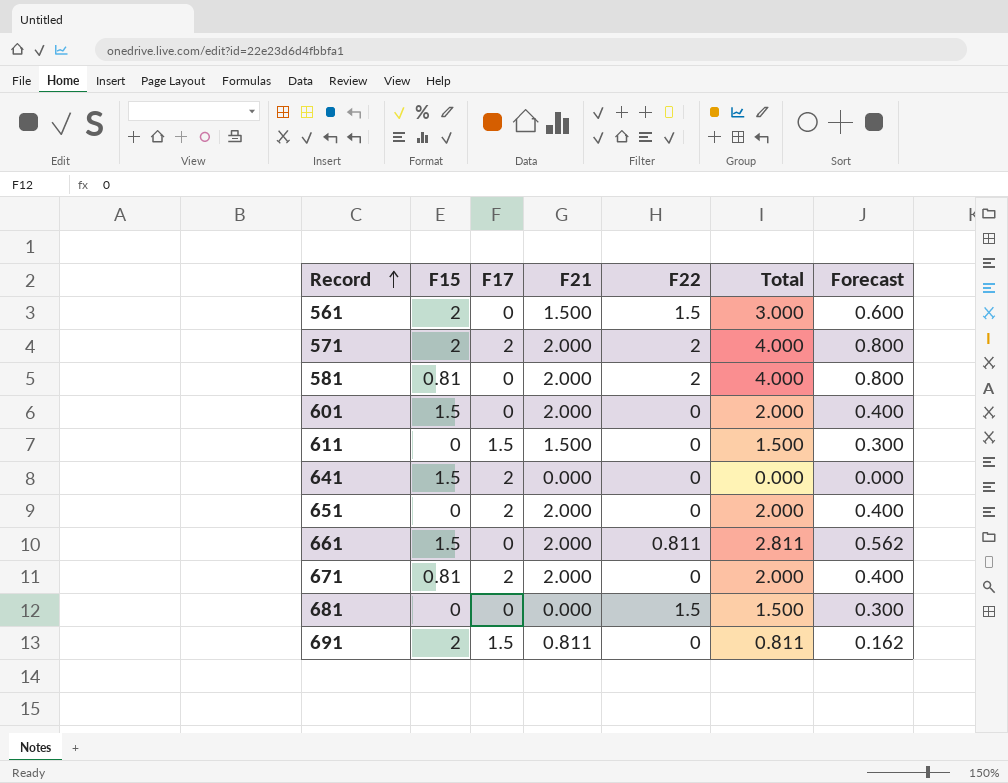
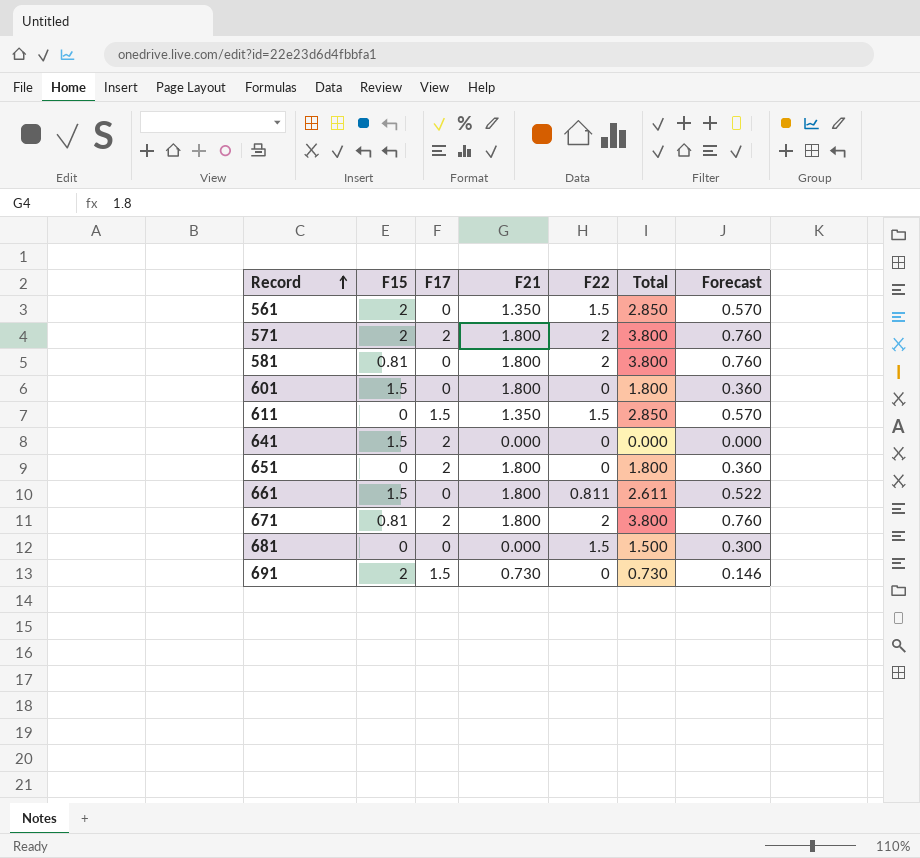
561 | F21: 1.500 -> 1.350
561 | Total: 3.000 -> 2.850
561 | Forecast: 0.600 -> 0.570
571 | F21: 2.000 -> 1.800
571 | Total: 4.000 -> 3.800
571 | Forecast: 0.800 -> 0.760
581 | F21: 2.000 -> 1.800
581 | Total: 4.000 -> 3.800
581 | Forecast: 0.800 -> 0.760
601 | F21: 2.000 -> 1.800
601 | Total: 2.000 -> 1.800
601 | Forecast: 0.400 -> 0.360
611 | F21: 1.500 -> 1.350
611 | F22: 0 -> 1.5
611 | Total: 1.500 -> 2.850
611 | Forecast: 0.300 -> 0.570
651 | F21: 2.000 -> 1.800
651 | Total: 2.000 -> 1.800
651 | Forecast: 0.400 -> 0.360
661 | F21: 2.000 -> 1.800
661 | Total: 2.811 -> 2.611
661 | Forecast: 0.562 -> 0.522
671 | F21: 2.000 -> 1.800
671 | F22: 0 -> 2
671 | Total: 2.000 -> 3.800
671 | Forecast: 0.400 -> 0.760
691 | F21: 0.811 -> 0.730
691 | Total: 0.811 -> 0.730
691 | Forecast: 0.162 -> 0.146

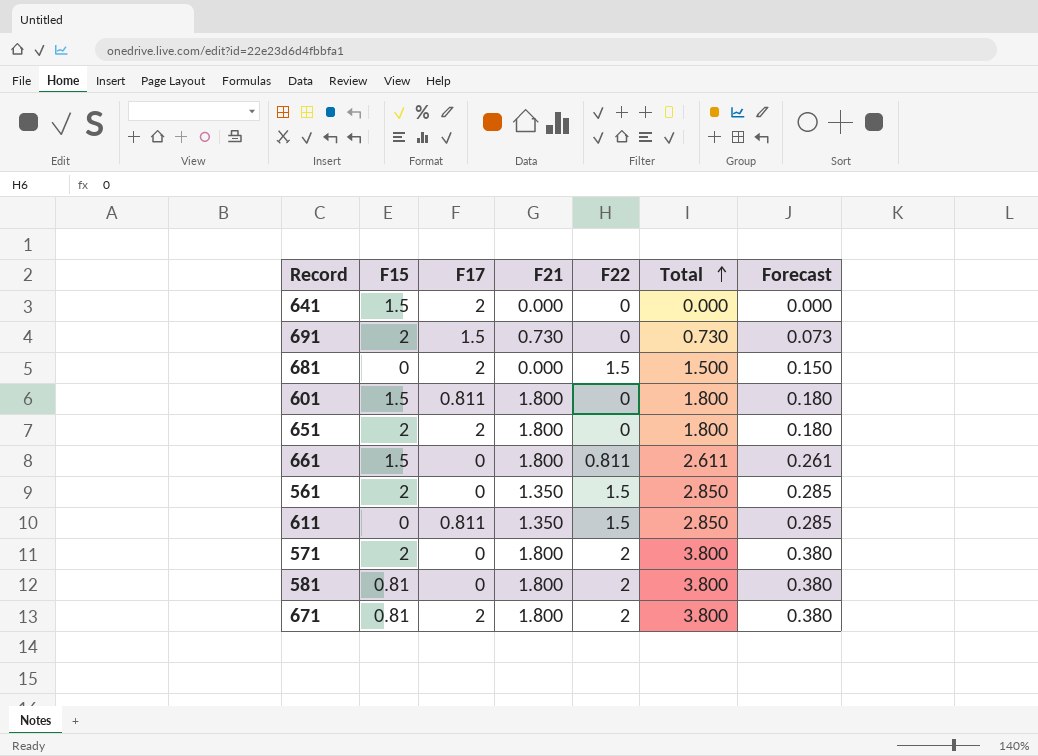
row order: Record ascending -> Total ascending
column Forecast | formula: [Total] * 0.2 -> [Total] * 0.1
681 | F17: 0 -> 2
601 | F17: 0 -> 0.811
651 | F15: 0 -> 2
611 | F17: 1.5 -> 0.811
571 | F17: 2 -> 0

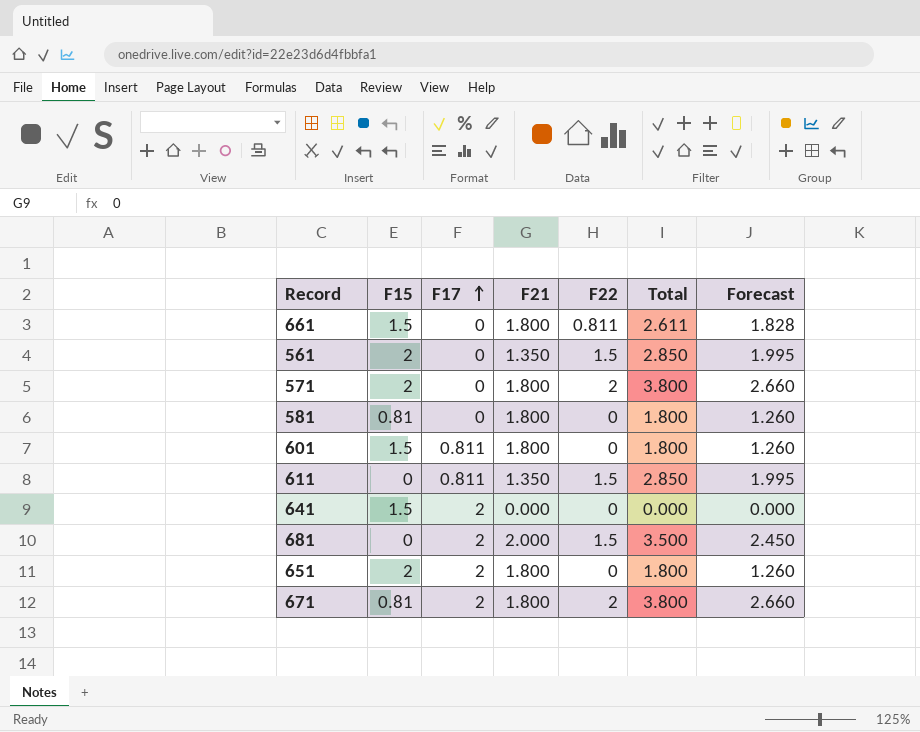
row order: Total ascending -> F17 ascending
column Forecast | formula: [Total] * 0.1 -> [Total] * 0.7
row 691: 2 | 1.5 | 0.730 | 0 | 0.730 | 0.073 -> none
581 | F22: 2 -> 0
581 | Total: 3.800 -> 1.800
681 | F21: 0.000 -> 2.000
681 | Total: 1.500 -> 3.500

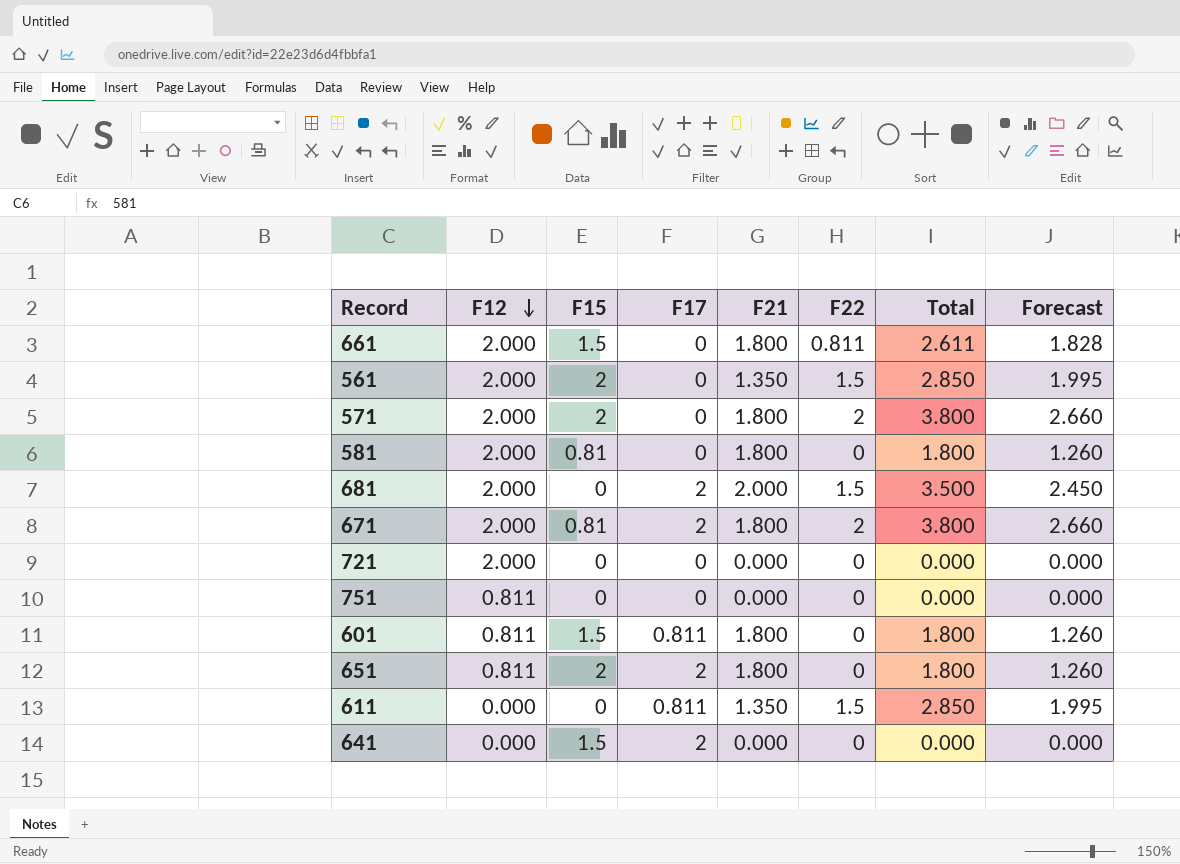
row order: F17 ascending -> F12 descending
column F12 | position: none -> 2
row 721: none -> 2.000 | 0 | 0 | 0.000 | 0 | 0.000 | 0.000
row 751: none -> 0.811 | 0 | 0 | 0.000 | 0 | 0.000 | 0.000

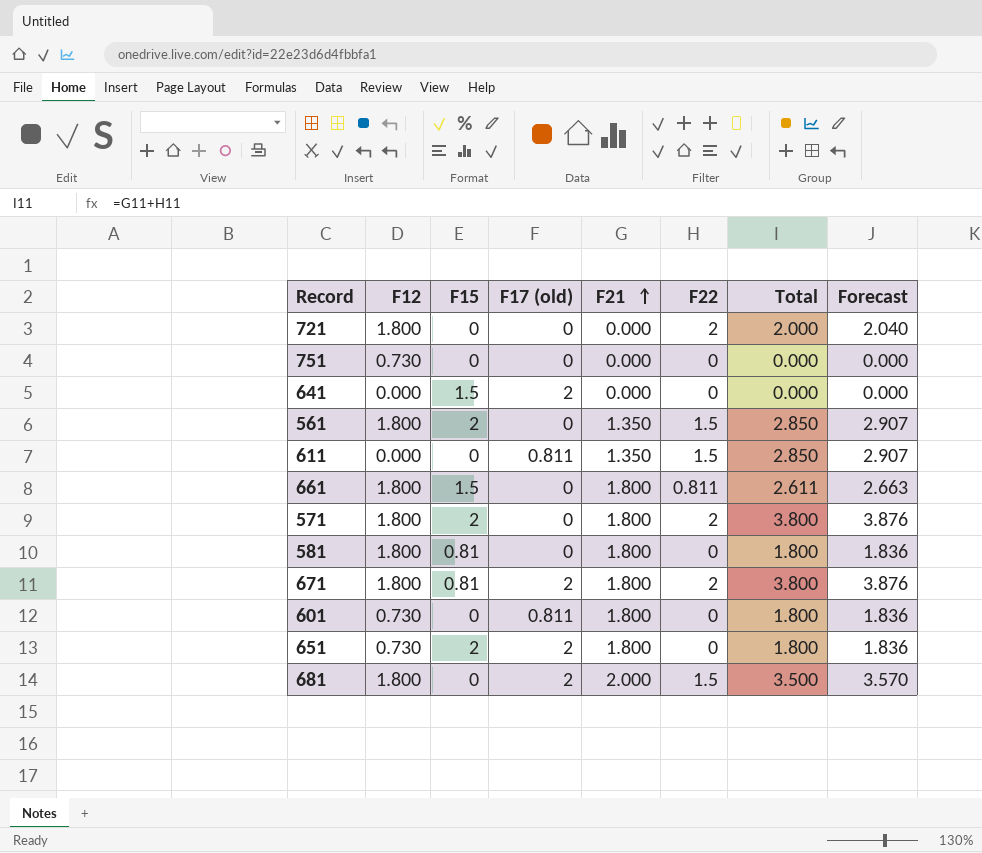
row order: F12 descending -> F21 ascending
column name: F17 -> F17 (old)
column Forecast | formula: [Total] * 0.7 -> [Total] * 1.02
721 | F12: 2.000 -> 1.800
721 | F22: 0 -> 2
721 | Total: 0.000 -> 2.000
751 | F12: 0.811 -> 0.730
561 | F12: 2.000 -> 1.800
661 | F12: 2.000 -> 1.800
571 | F12: 2.000 -> 1.800
581 | F12: 2.000 -> 1.800
671 | F12: 2.000 -> 1.800
601 | F12: 0.811 -> 0.730
601 | F15: 1.5 -> 0
651 | F12: 0.811 -> 0.730
681 | F12: 2.000 -> 1.800

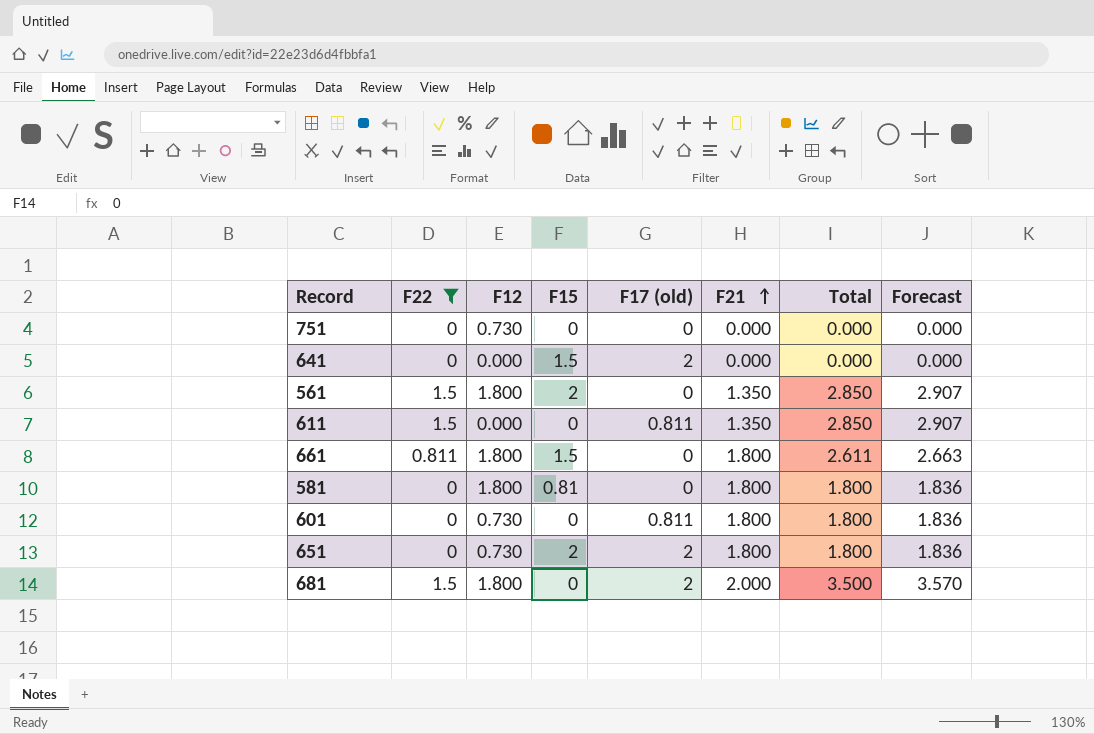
filter: none -> F22 != 2
column F22 | position: 6 -> 2

